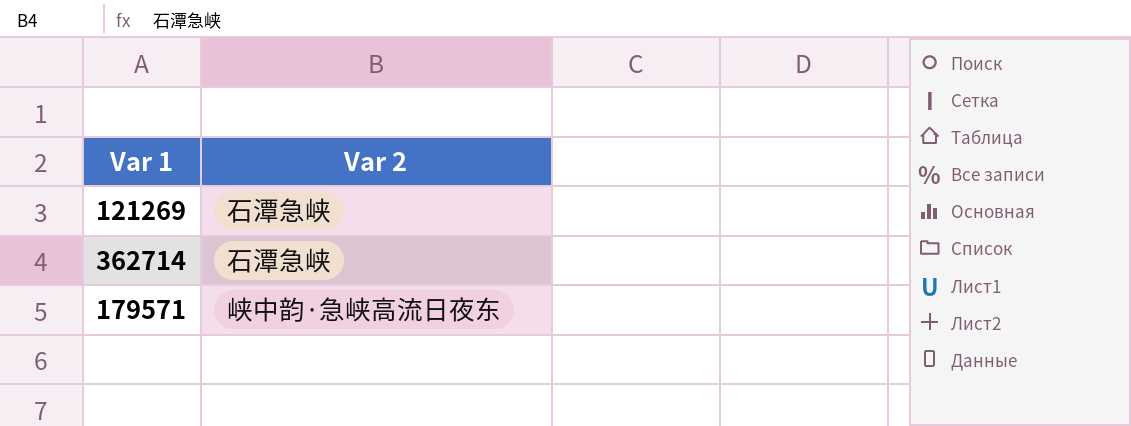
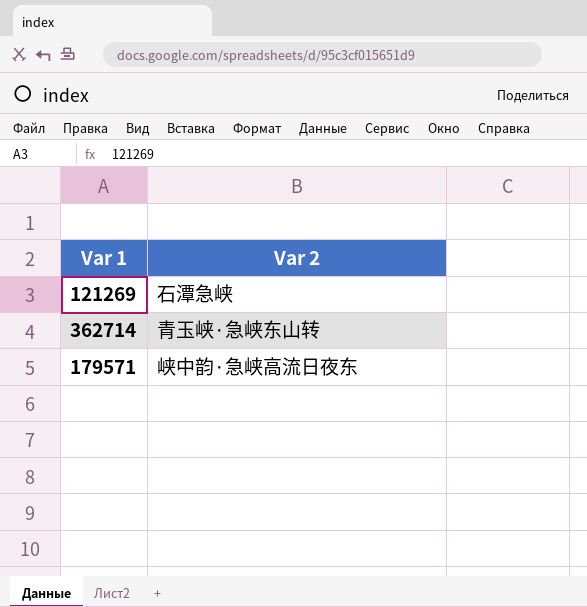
362714 | Var 2: 石潭急峡 -> 青玉峡·急峡东山转

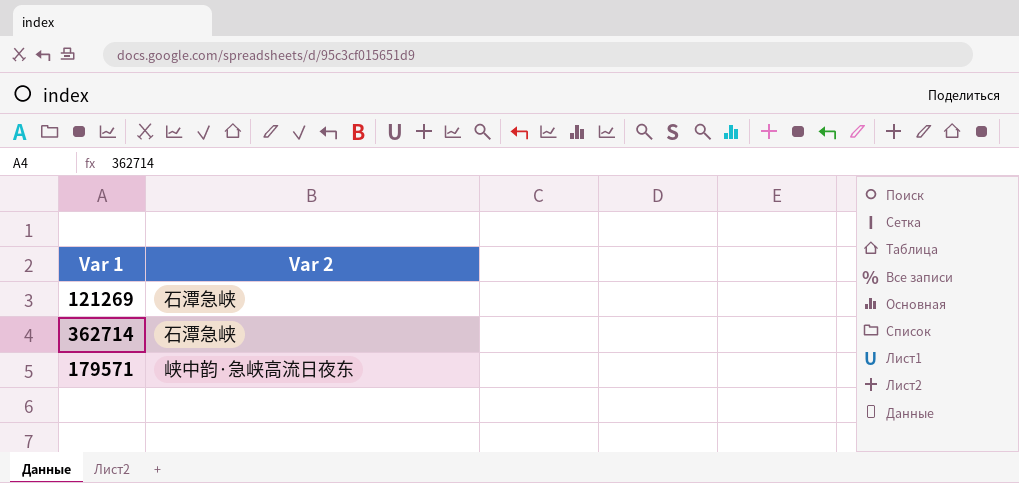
362714 | Var 2: 青玉峡·急峡东山转 -> 石潭急峡

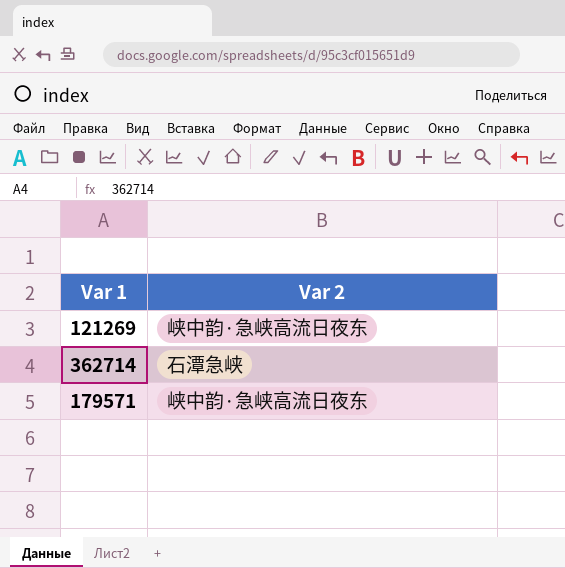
121269 | Var 2: 石潭急峡 -> 峡中韵·急峡高流日夜东

